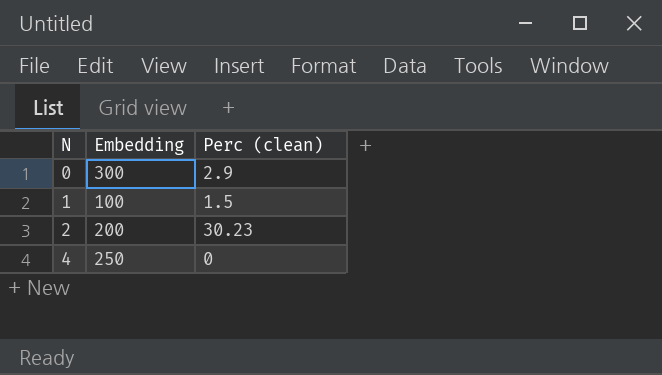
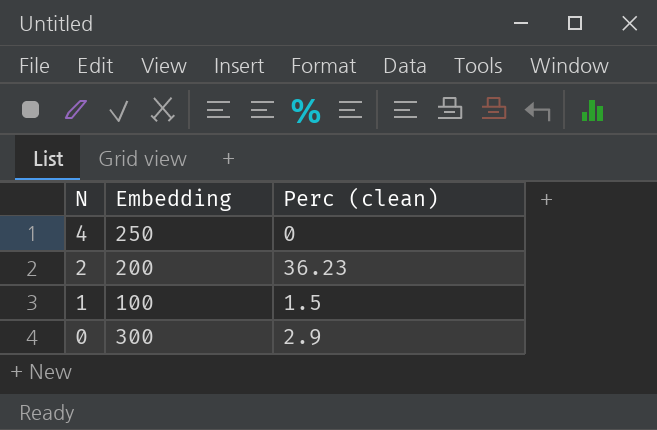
row order: N ascending -> N descending
2 | Perc (clean): 30.23 -> 36.23

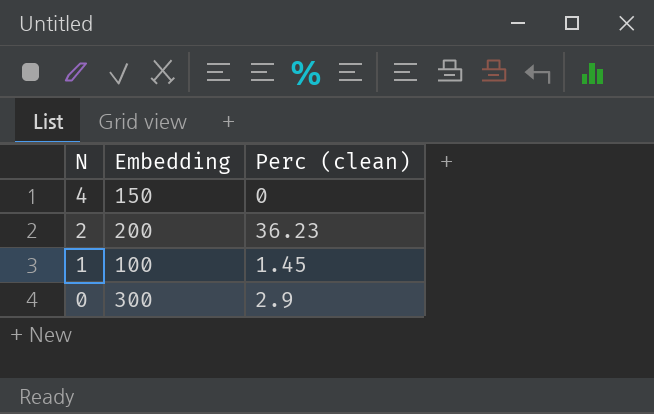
4 | Embedding: 250 -> 150
1 | Perc (clean): 1.5 -> 1.45

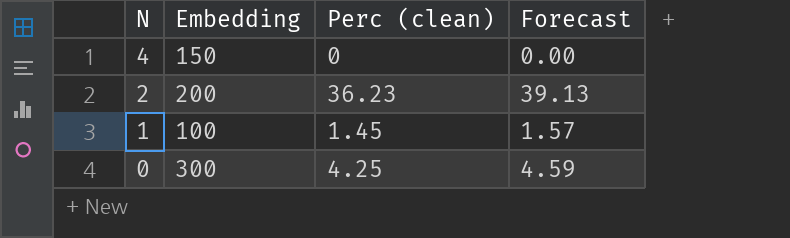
column Forecast | formula: none -> [Perc (clean)] * 1.08
0 | Perc (clean): 2.9 -> 4.25

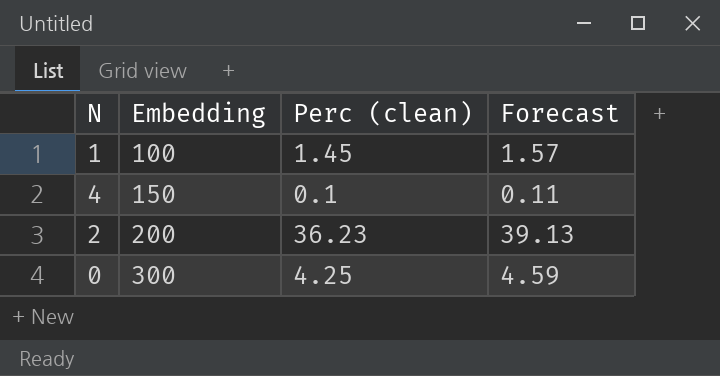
row order: N descending -> Embedding ascending
4 | Perc (clean): 0 -> 0.1
4 | Forecast: 0.00 -> 0.11

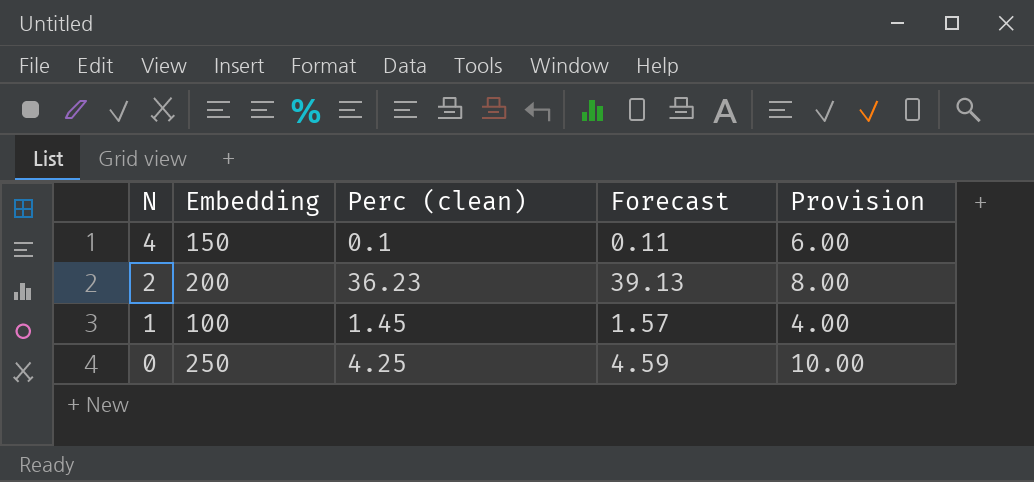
row order: Embedding ascending -> N descending
column Provision | formula: none -> [Embedding] * 0.04
0 | Embedding: 300 -> 250

